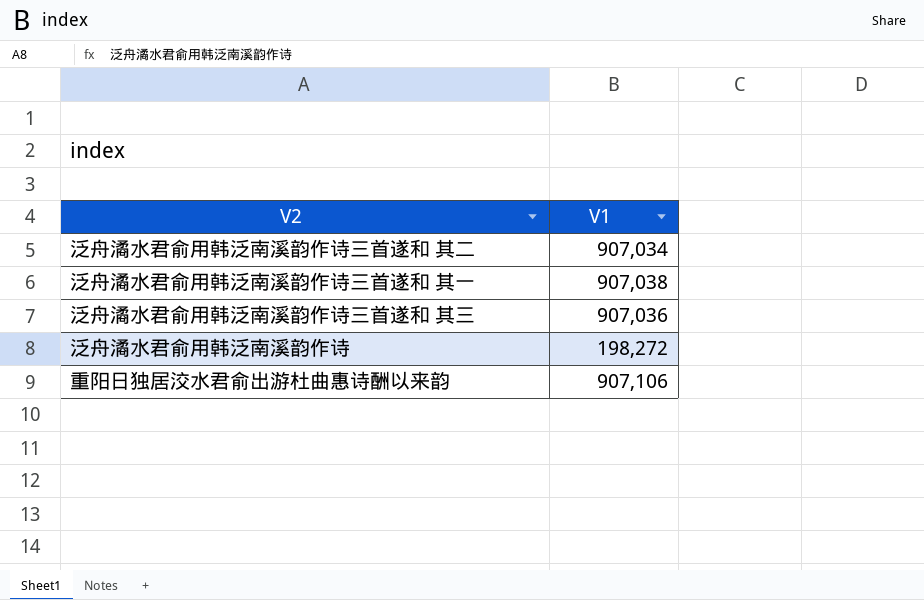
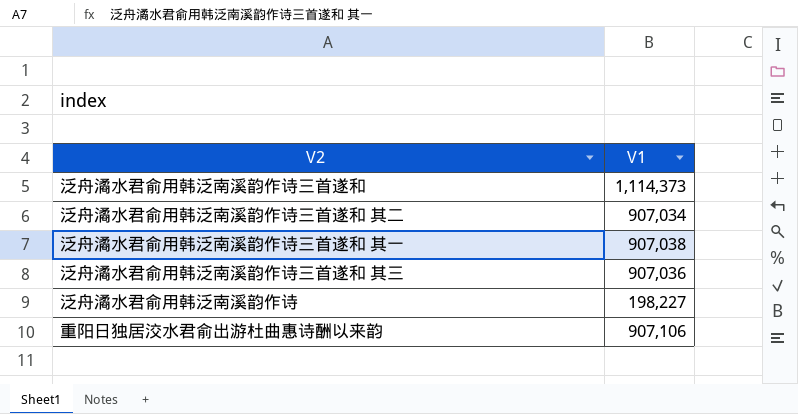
row 泛舟潏水君俞用韩泛南溪韵作诗三首遂和: none -> 1,114,373
泛舟潏水君俞用韩泛南溪韵作诗 | V1: 198,272 -> 198,227

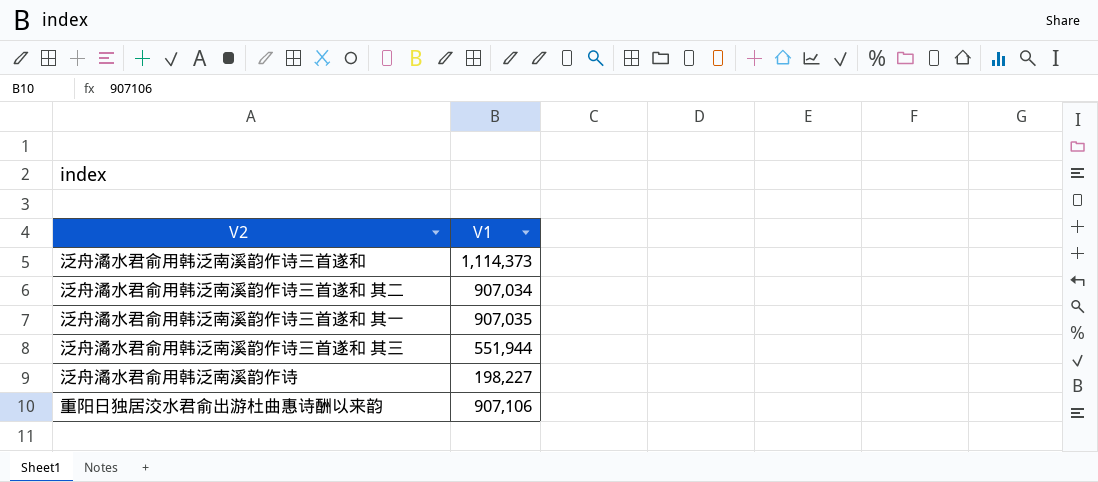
泛舟潏水君俞用韩泛南溪韵作诗三首遂和 其一 | V1: 907,038 -> 907,035
泛舟潏水君俞用韩泛南溪韵作诗三首遂和 其三 | V1: 907,036 -> 551,944

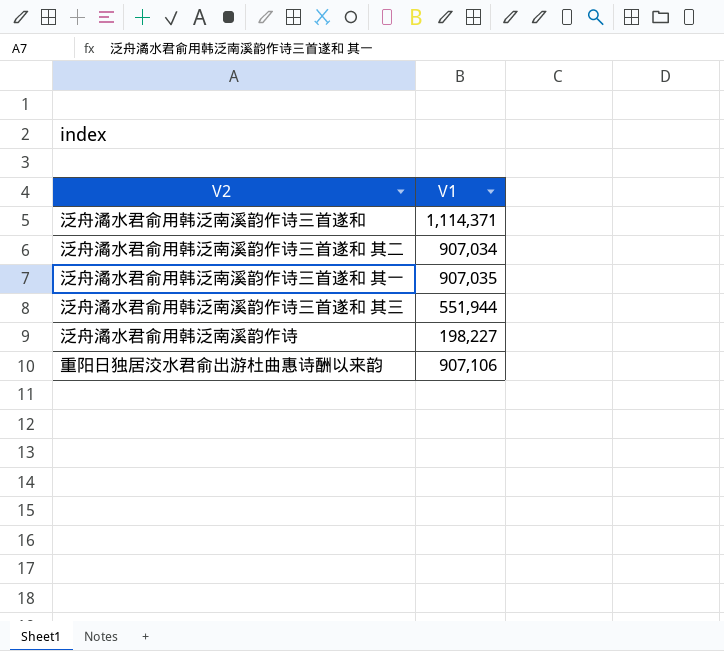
泛舟潏水君俞用韩泛南溪韵作诗三首遂和 | V1: 1,114,373 -> 1,114,371

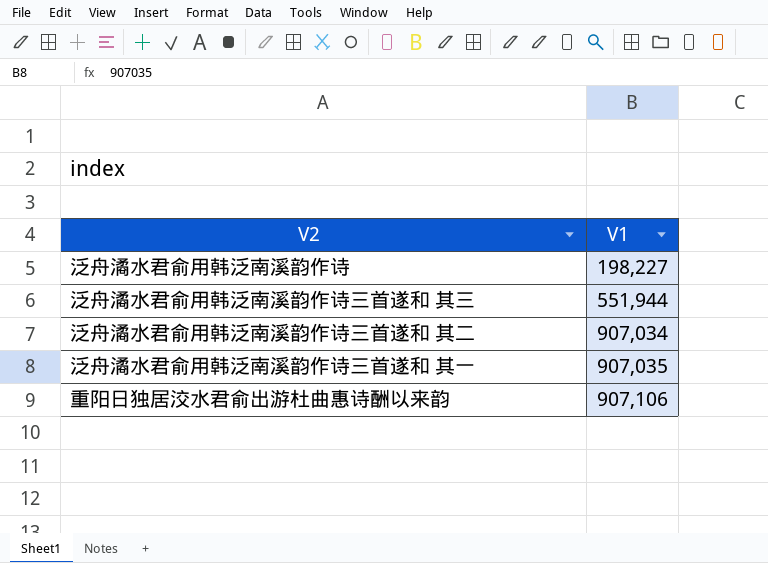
row order: none -> V1 ascending
row 泛舟潏水君俞用韩泛南溪韵作诗三首遂和: 1,114,371 -> none

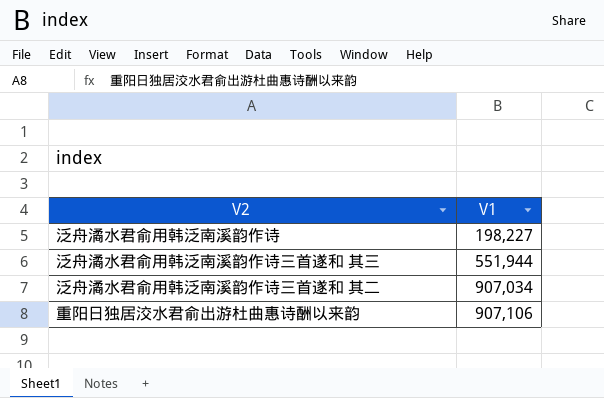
row 泛舟潏水君俞用韩泛南溪韵作诗三首遂和 其一: 907,035 -> none

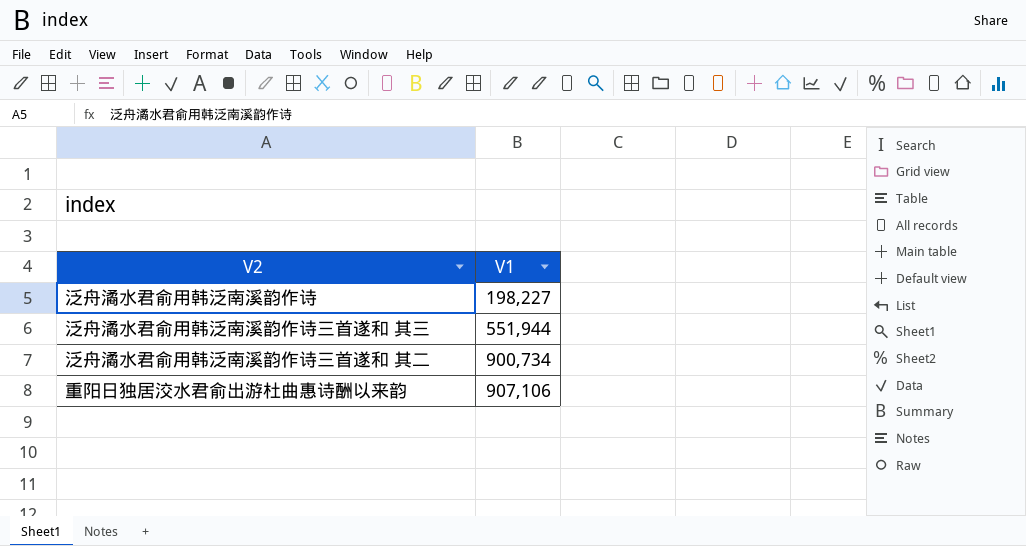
泛舟潏水君俞用韩泛南溪韵作诗三首遂和 其二 | V1: 907,034 -> 900,734

